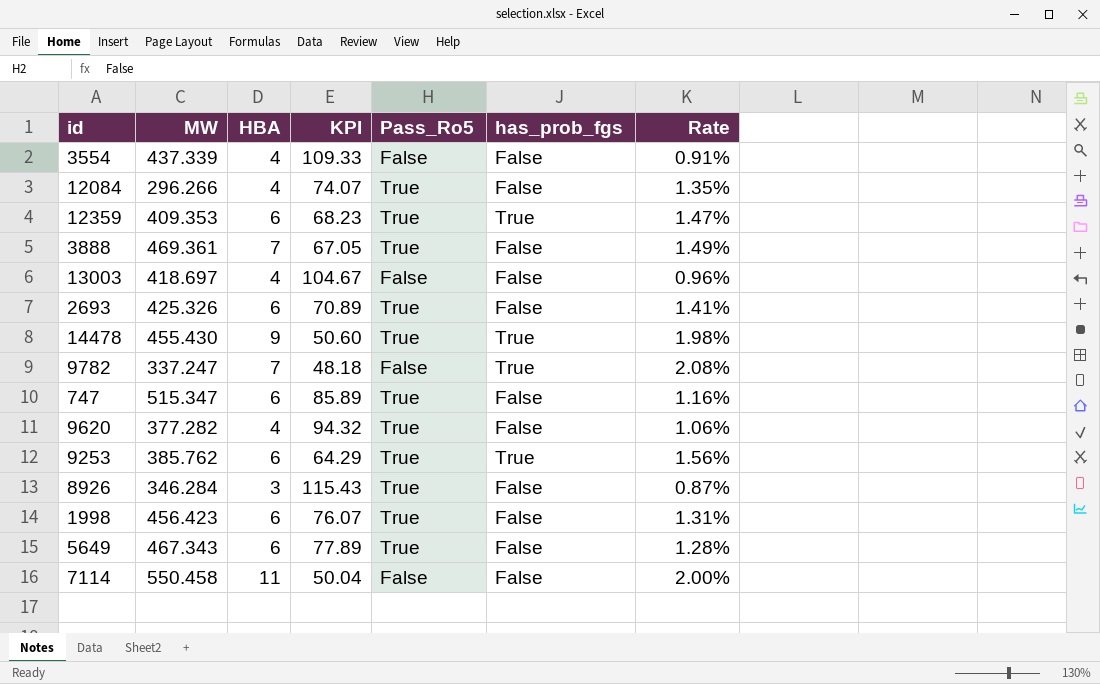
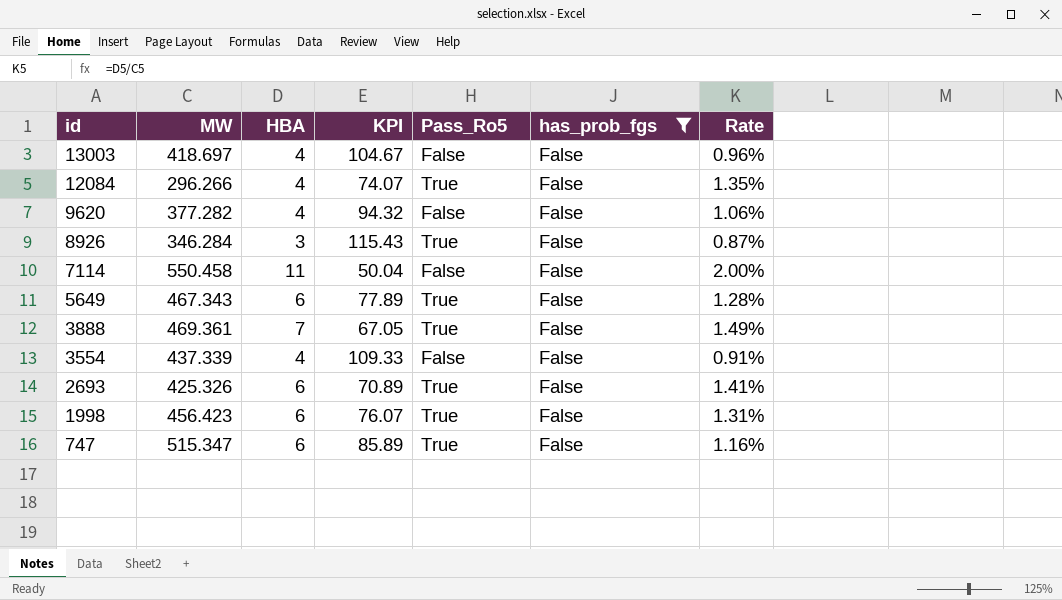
filter: none -> has_prob_fgs = False
row order: none -> id descending
9620 | Pass_Ro5: True -> False

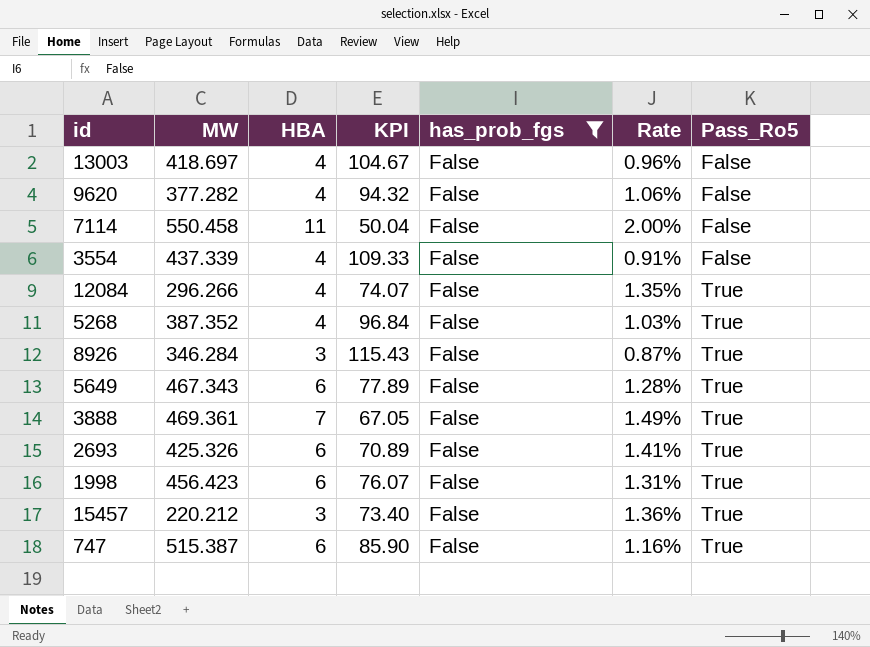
row order: id descending -> Pass_Ro5 ascending
column Pass_Ro5 | position: 5 -> 7
row 5268: none -> 387.352 | 4 | 96.84 | False | 1.03% | True
row 15457: none -> 220.212 | 3 | 73.40 | False | 1.36% | True
747 | MW: 515.347 -> 515.387
747 | KPI: 85.89 -> 85.90

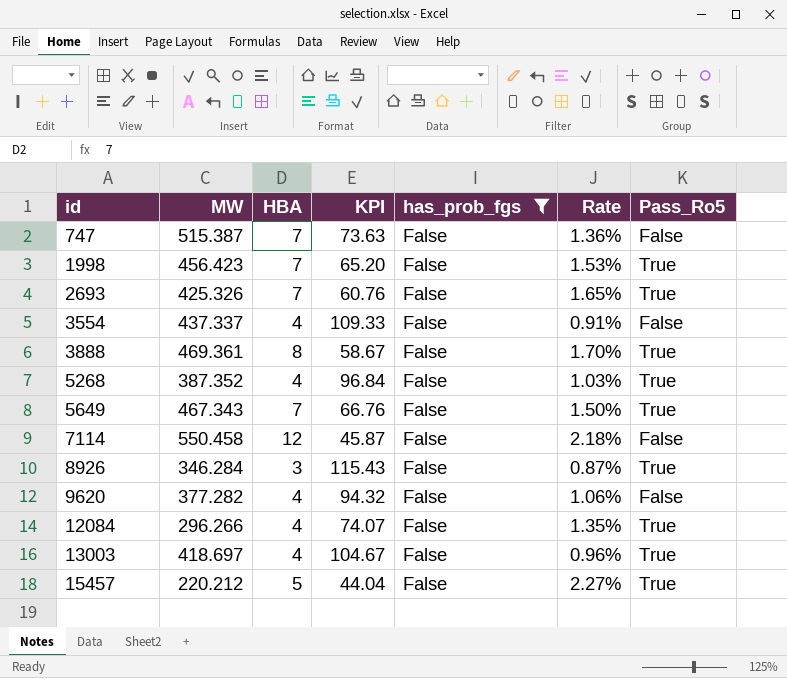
row order: Pass_Ro5 ascending -> id ascending
747 | HBA: 6 -> 7
747 | KPI: 85.90 -> 73.63
747 | Rate: 1.16% -> 1.36%
747 | Pass_Ro5: True -> False
1998 | HBA: 6 -> 7
1998 | KPI: 76.07 -> 65.20
1998 | Rate: 1.31% -> 1.53%
2693 | HBA: 6 -> 7
2693 | KPI: 70.89 -> 60.76
2693 | Rate: 1.41% -> 1.65%
3554 | MW: 437.339 -> 437.337
3888 | HBA: 7 -> 8
3888 | KPI: 67.05 -> 58.67
3888 | Rate: 1.49% -> 1.70%
5649 | HBA: 6 -> 7
5649 | KPI: 77.89 -> 66.76
5649 | Rate: 1.28% -> 1.50%
7114 | HBA: 11 -> 12
7114 | KPI: 50.04 -> 45.87
7114 | Rate: 2.00% -> 2.18%
13003 | Pass_Ro5: False -> True
15457 | HBA: 3 -> 5
15457 | KPI: 73.40 -> 44.04
15457 | Rate: 1.36% -> 2.27%

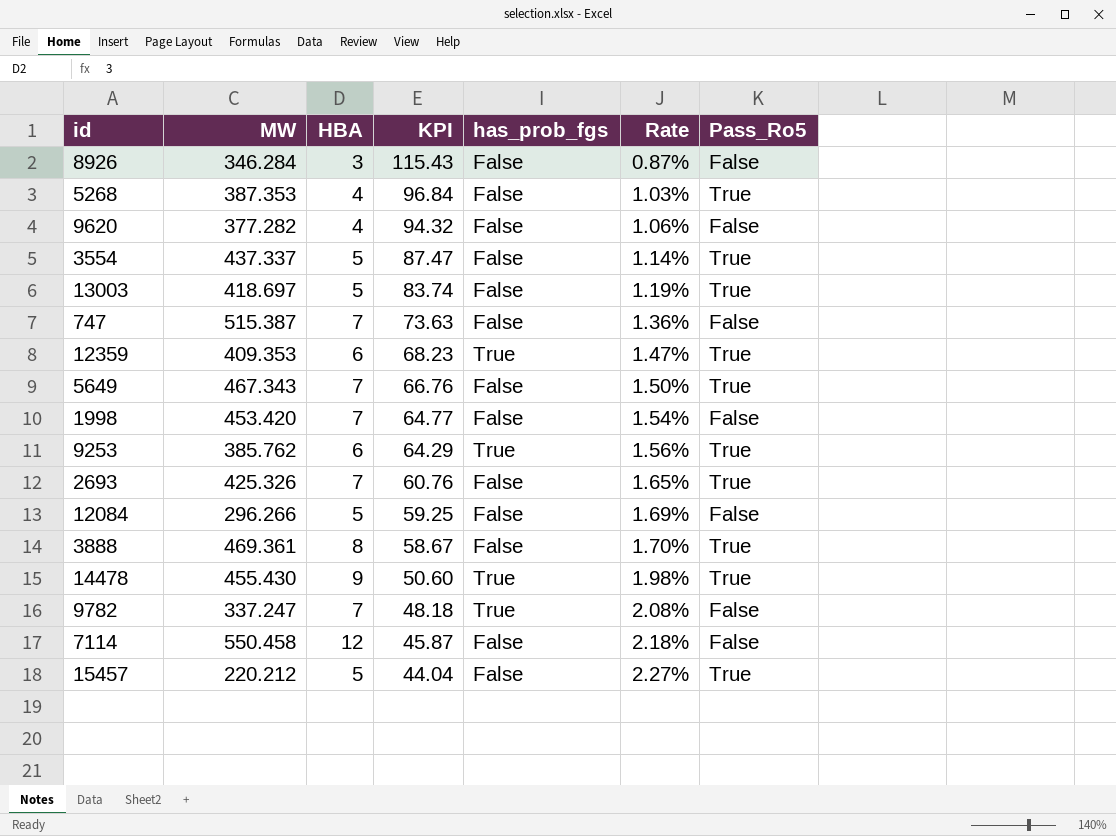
filter: has_prob_fgs = False -> none
row order: id ascending -> KPI descending
8926 | Pass_Ro5: True -> False
5268 | MW: 387.352 -> 387.353
3554 | HBA: 4 -> 5
3554 | KPI: 109.33 -> 87.47
3554 | Rate: 0.91% -> 1.14%
3554 | Pass_Ro5: False -> True
13003 | HBA: 4 -> 5
13003 | KPI: 104.67 -> 83.74
13003 | Rate: 0.96% -> 1.19%
1998 | MW: 456.423 -> 453.420
1998 | KPI: 65.20 -> 64.77
1998 | Rate: 1.53% -> 1.54%
1998 | Pass_Ro5: True -> False
12084 | HBA: 4 -> 5
12084 | KPI: 74.07 -> 59.25
12084 | Rate: 1.35% -> 1.69%
12084 | Pass_Ro5: True -> False

